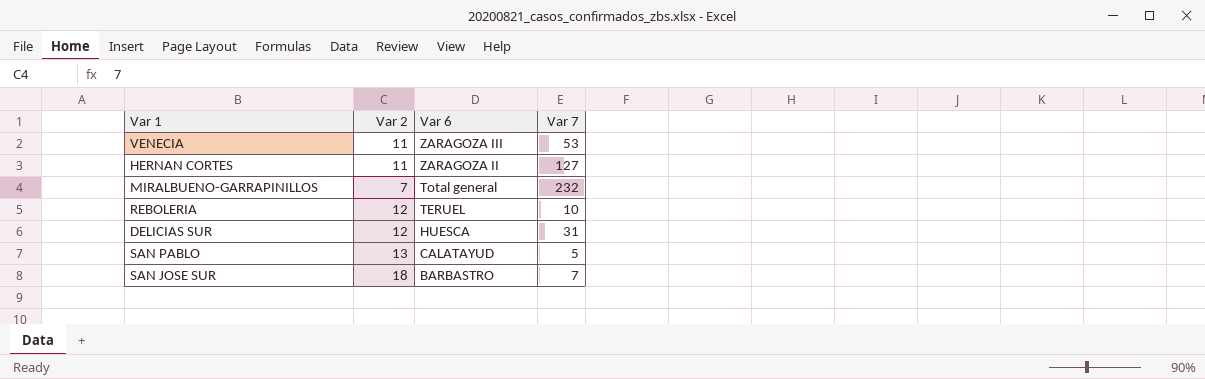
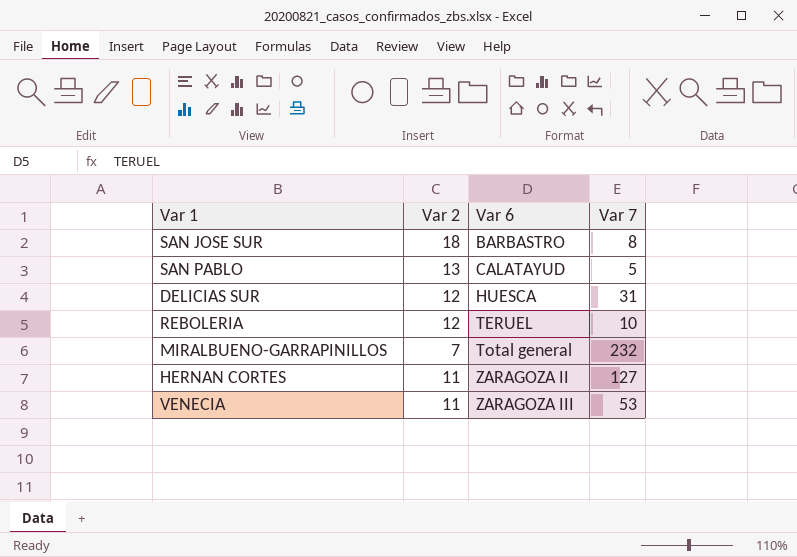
row order: Var 6 descending -> Var 6 ascending
SAN JOSE SUR | Var 7: 7 -> 8

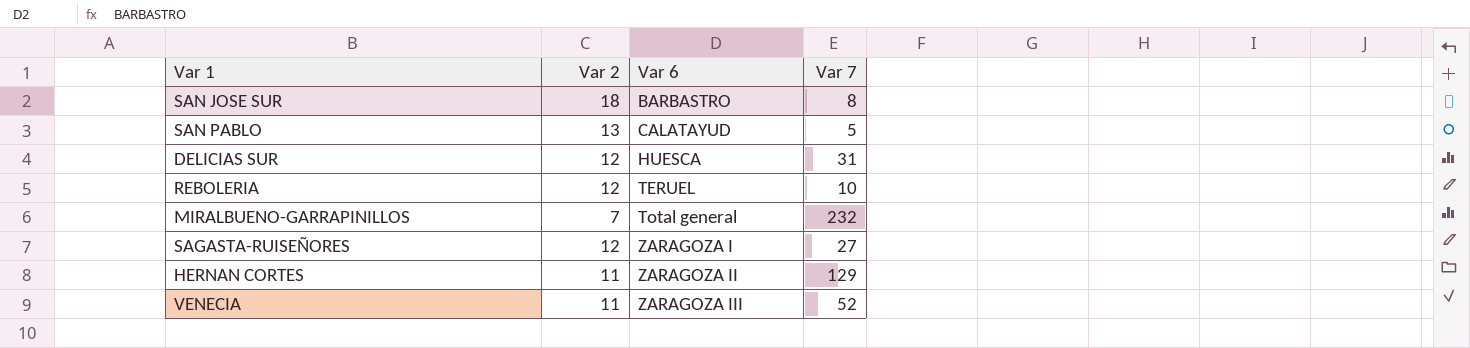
row SAGASTA-RUISEÑORES: none -> 12 | ZARAGOZA I | 27
HERNAN CORTES | Var 7: 127 -> 129
VENECIA | Var 7: 53 -> 52

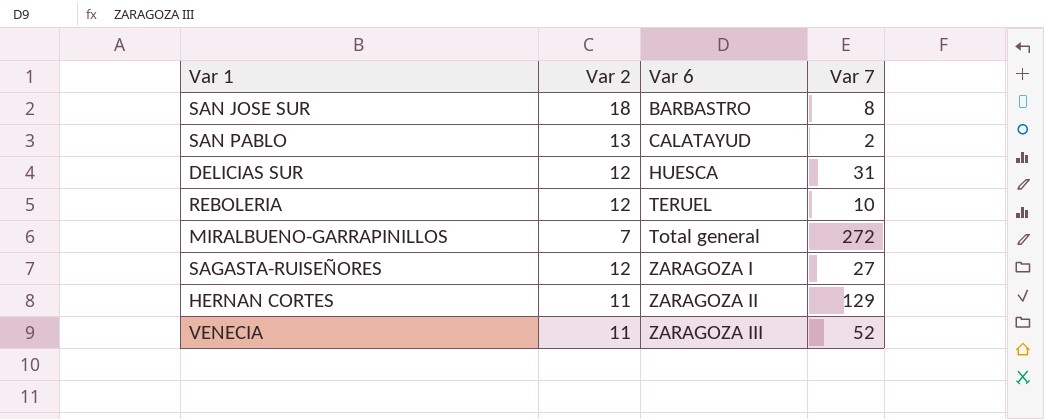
SAN PABLO | Var 7: 5 -> 2
MIRALBUENO-GARRAPINILLOS | Var 7: 232 -> 272

